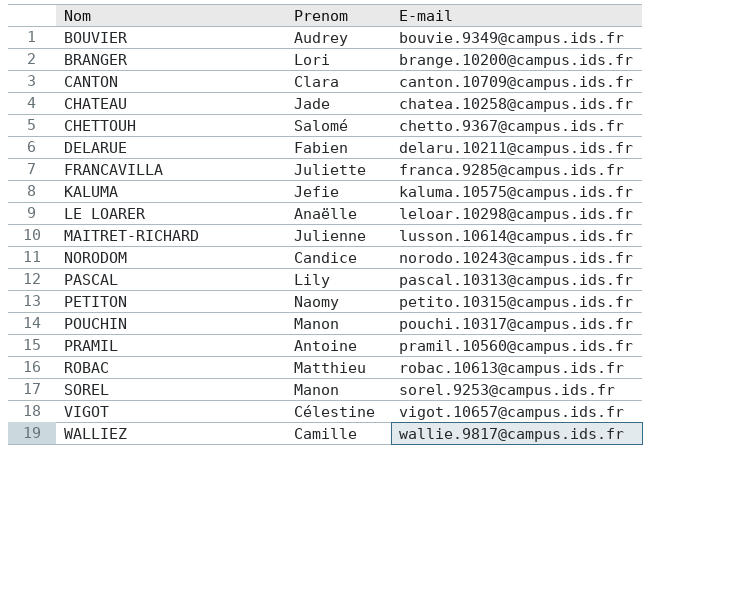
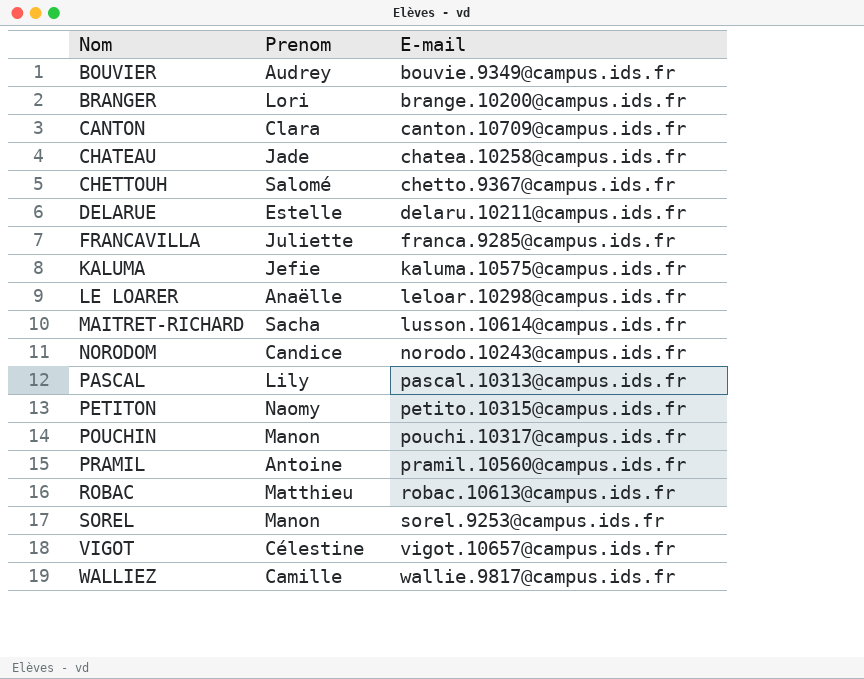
DELARUE | Prenom: Fabien -> Estelle
MAITRET-RICHARD | Prenom: Julienne -> Sacha

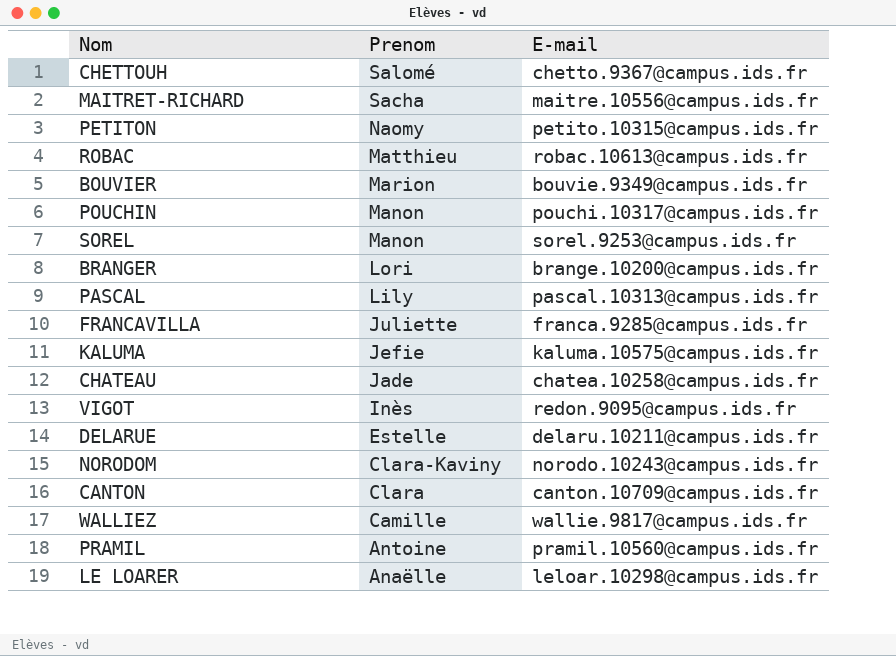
row order: Nom ascending -> Prenom descending
MAITRET-RICHARD | E-mail: lusson.10614@campus.ids.fr -> maitre.10556@campus.ids.fr
BOUVIER | Prenom: Audrey -> Marion
VIGOT | Prenom: Célestine -> Inès
VIGOT | E-mail: vigot.10657@campus.ids.fr -> redon.9095@campus.ids.fr
NORODOM | Prenom: Candice -> Clara-Kaviny

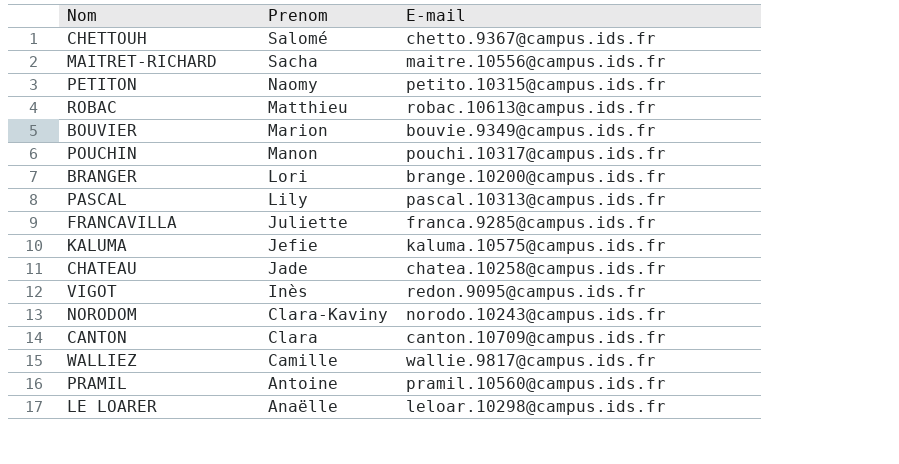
row SOREL: Manon | sorel.9253@campus.ids.fr -> none
row DELARUE: Estelle | delaru.10211@campus.ids.fr -> none

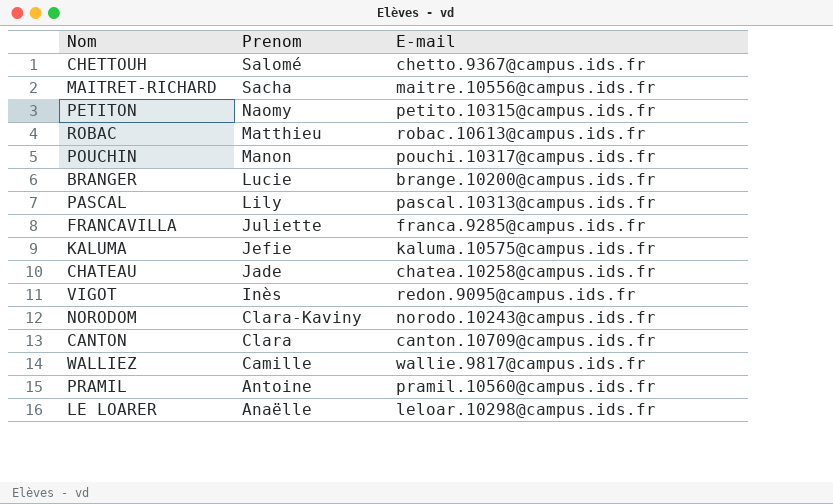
row BOUVIER: Marion | bouvie.9349@campus.ids.fr -> none
BRANGER | Prenom: Lori -> Lucie

